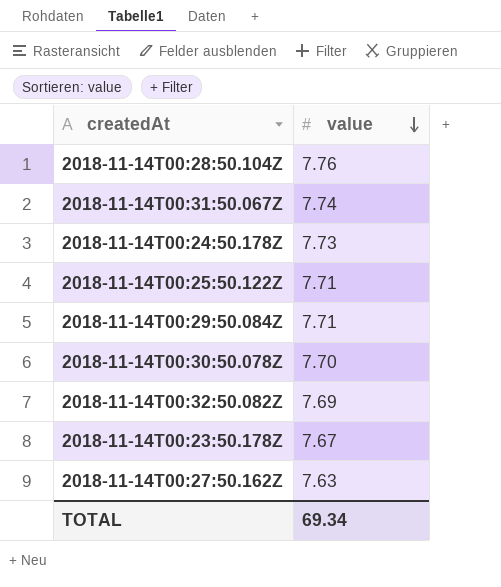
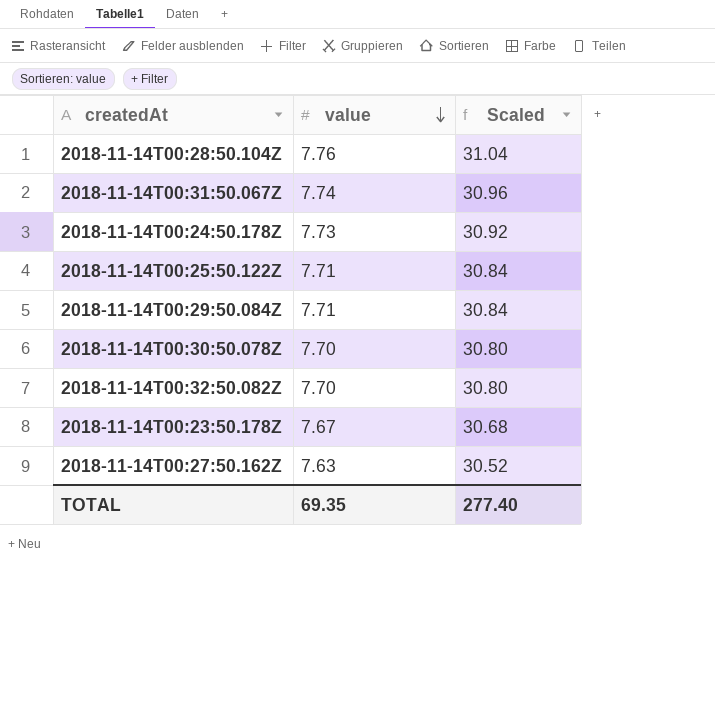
column Scaled | formula: none -> [value] * 4
2018-11-14T00:32:50.082Z | value: 7.69 -> 7.70
TOTAL | value: 69.34 -> 69.35

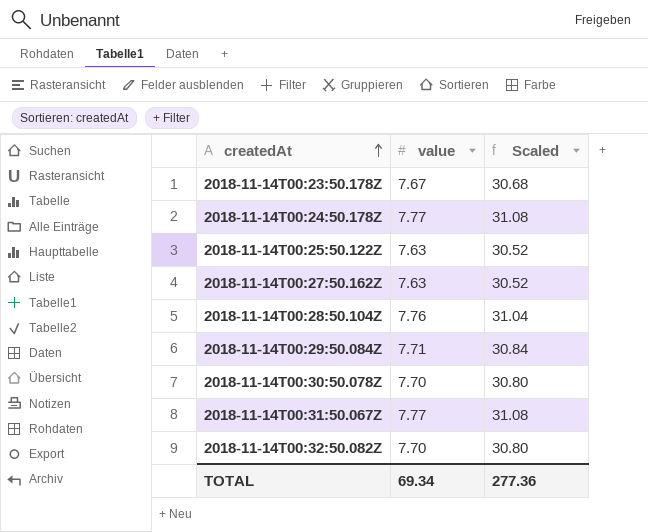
row order: value descending -> createdAt ascending
2018-11-14T00:24:50.178Z | value: 7.73 -> 7.77
2018-11-14T00:24:50.178Z | Scaled: 30.92 -> 31.08
2018-11-14T00:25:50.122Z | value: 7.71 -> 7.63
2018-11-14T00:25:50.122Z | Scaled: 30.84 -> 30.52
2018-11-14T00:31:50.067Z | value: 7.74 -> 7.77
2018-11-14T00:31:50.067Z | Scaled: 30.96 -> 31.08
TOTAL | value: 69.35 -> 69.34
TOTAL | Scaled: 277.40 -> 277.36

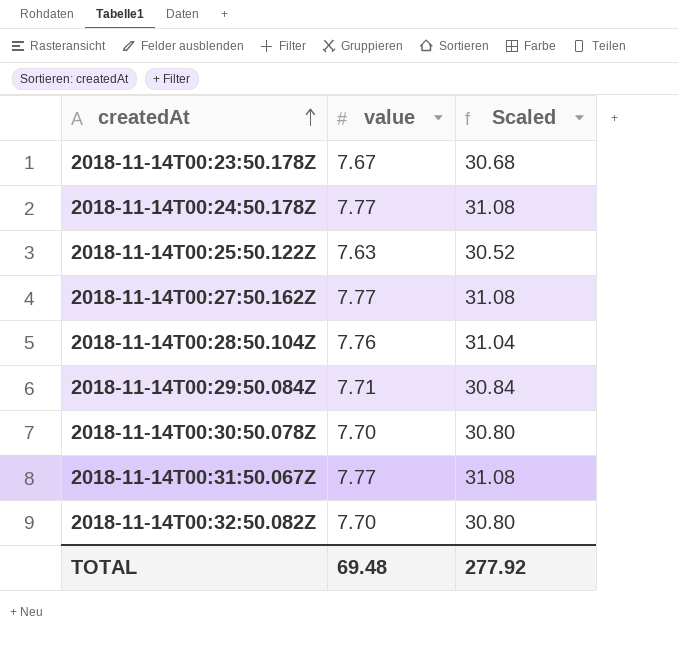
2018-11-14T00:27:50.162Z | value: 7.63 -> 7.77
2018-11-14T00:27:50.162Z | Scaled: 30.52 -> 31.08
TOTAL | value: 69.34 -> 69.48
TOTAL | Scaled: 277.36 -> 277.92

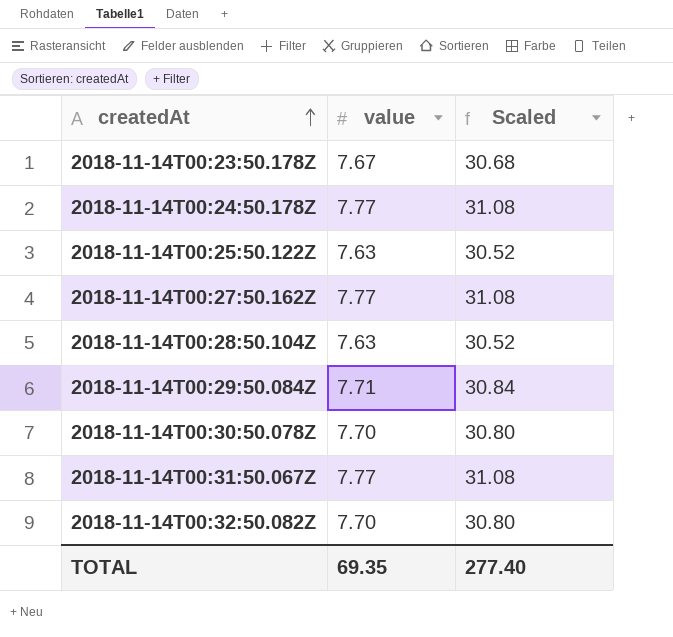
2018-11-14T00:28:50.104Z | value: 7.76 -> 7.63
2018-11-14T00:28:50.104Z | Scaled: 31.04 -> 30.52
TOTAL | value: 69.48 -> 69.35
TOTAL | Scaled: 277.92 -> 277.40

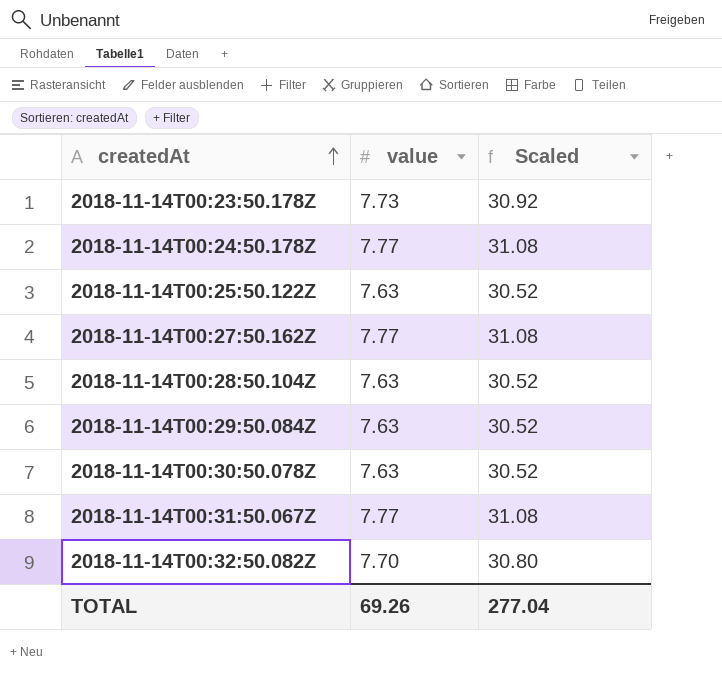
2018-11-14T00:23:50.178Z | value: 7.67 -> 7.73
2018-11-14T00:23:50.178Z | Scaled: 30.68 -> 30.92
2018-11-14T00:29:50.084Z | value: 7.71 -> 7.63
2018-11-14T00:29:50.084Z | Scaled: 30.84 -> 30.52
2018-11-14T00:30:50.078Z | value: 7.70 -> 7.63
2018-11-14T00:30:50.078Z | Scaled: 30.80 -> 30.52
TOTAL | value: 69.35 -> 69.26
TOTAL | Scaled: 277.40 -> 277.04

